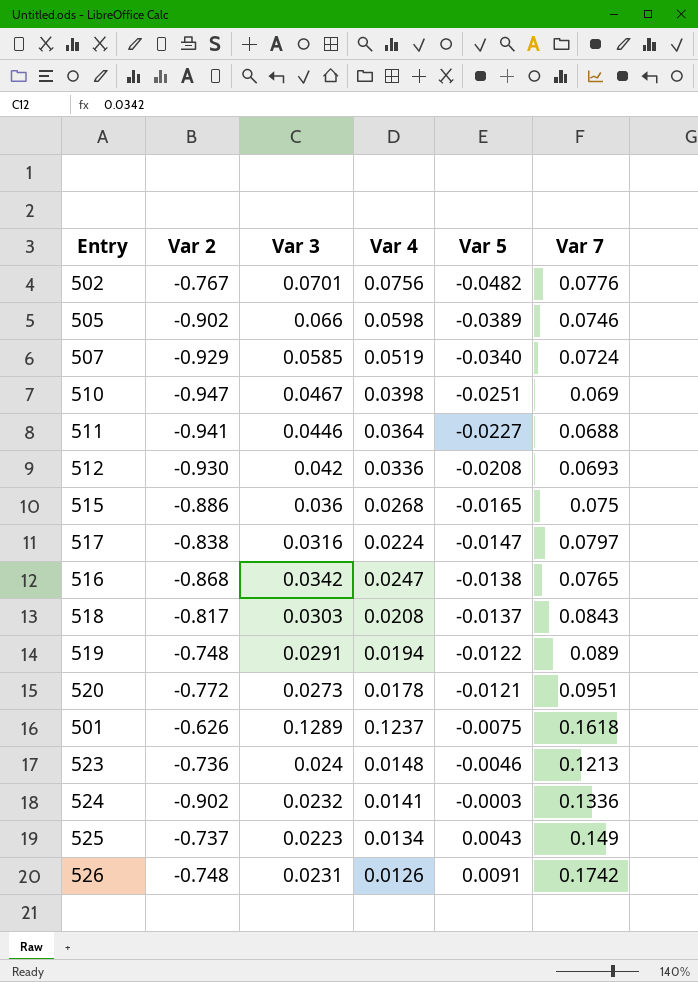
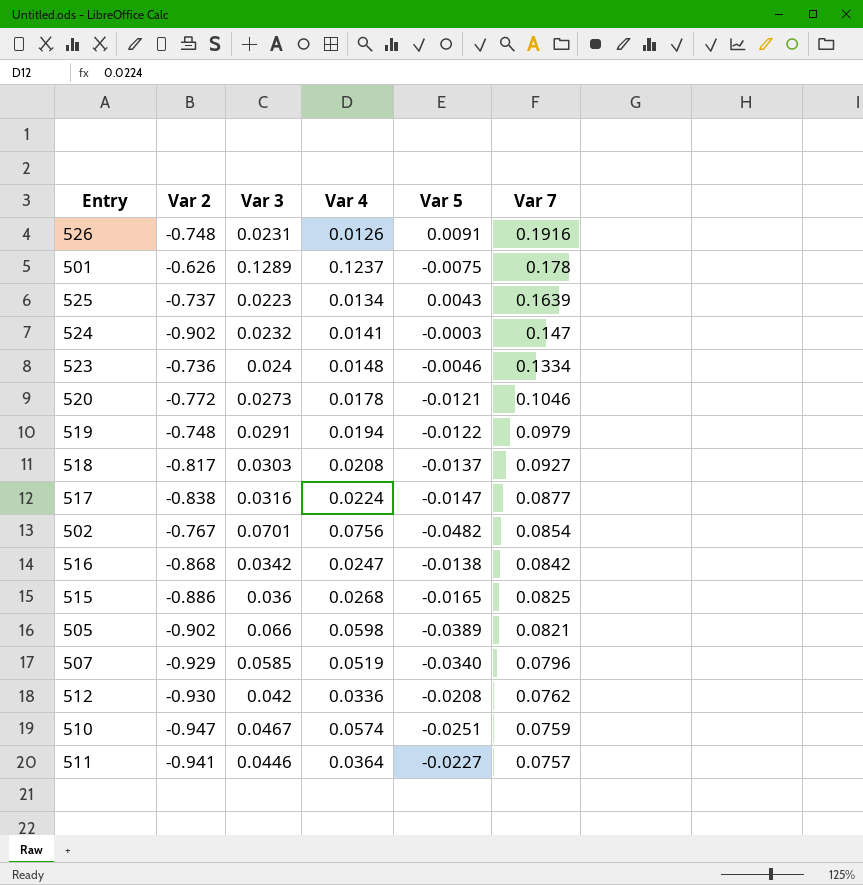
row order: Var 5 ascending -> Var 7 descending
526 | Var 7: 0.1742 -> 0.1916
501 | Var 7: 0.1618 -> 0.178
525 | Var 7: 0.149 -> 0.1639
524 | Var 7: 0.1336 -> 0.147
523 | Var 7: 0.1213 -> 0.1334
520 | Var 7: 0.0951 -> 0.1046
519 | Var 7: 0.089 -> 0.0979
518 | Var 7: 0.0843 -> 0.0927
517 | Var 7: 0.0797 -> 0.0877
502 | Var 7: 0.0776 -> 0.0854
516 | Var 7: 0.0765 -> 0.0842
515 | Var 7: 0.075 -> 0.0825
505 | Var 7: 0.0746 -> 0.0821
507 | Var 7: 0.0724 -> 0.0796
512 | Var 7: 0.0693 -> 0.0762
510 | Var 4: 0.0398 -> 0.0574
510 | Var 7: 0.069 -> 0.0759
511 | Var 7: 0.0688 -> 0.0757

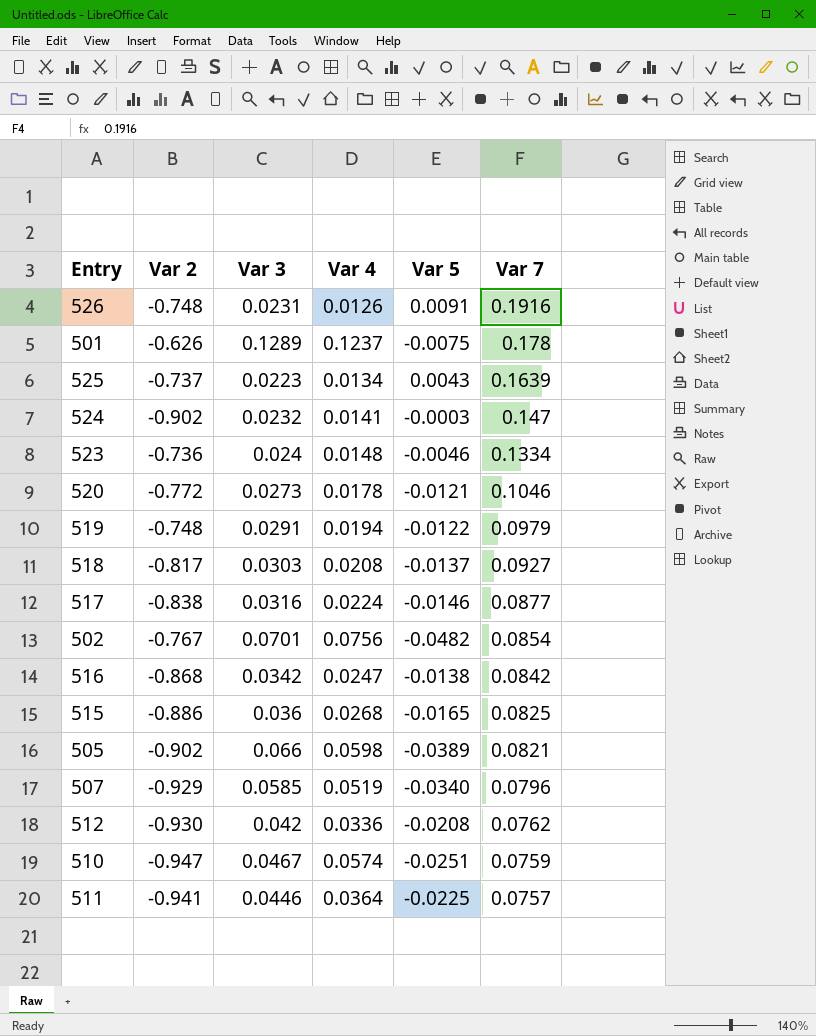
517 | Var 5: -0.0147 -> -0.0146
511 | Var 5: -0.0227 -> -0.0225

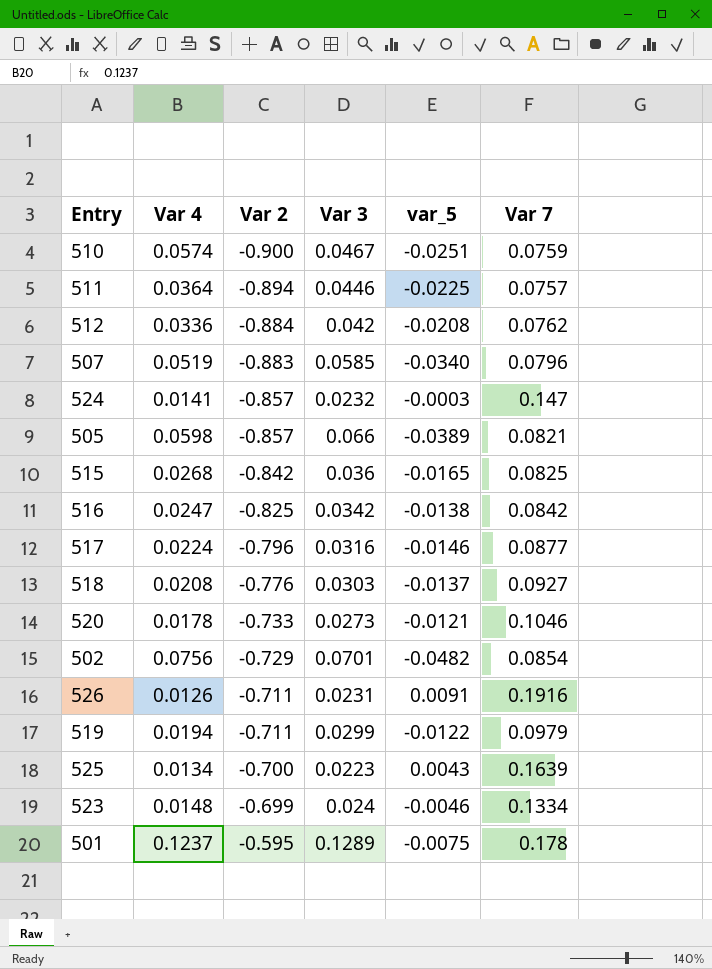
row order: Var 7 descending -> Var 2 ascending
column Var 4 | position: 4 -> 2
column name: Var 5 -> var_5
510 | Var 2: -0.947 -> -0.900
511 | Var 2: -0.941 -> -0.894
512 | Var 2: -0.930 -> -0.884
507 | Var 2: -0.929 -> -0.883
524 | Var 2: -0.902 -> -0.857
505 | Var 2: -0.902 -> -0.857
515 | Var 2: -0.886 -> -0.842
516 | Var 2: -0.868 -> -0.825
517 | Var 2: -0.838 -> -0.796
518 | Var 2: -0.817 -> -0.776
520 | Var 2: -0.772 -> -0.733
502 | Var 2: -0.767 -> -0.729
526 | Var 2: -0.748 -> -0.711
519 | Var 2: -0.748 -> -0.711
519 | Var 3: 0.0291 -> 0.0299
525 | Var 2: -0.737 -> -0.700
523 | Var 2: -0.736 -> -0.699
501 | Var 2: -0.626 -> -0.595

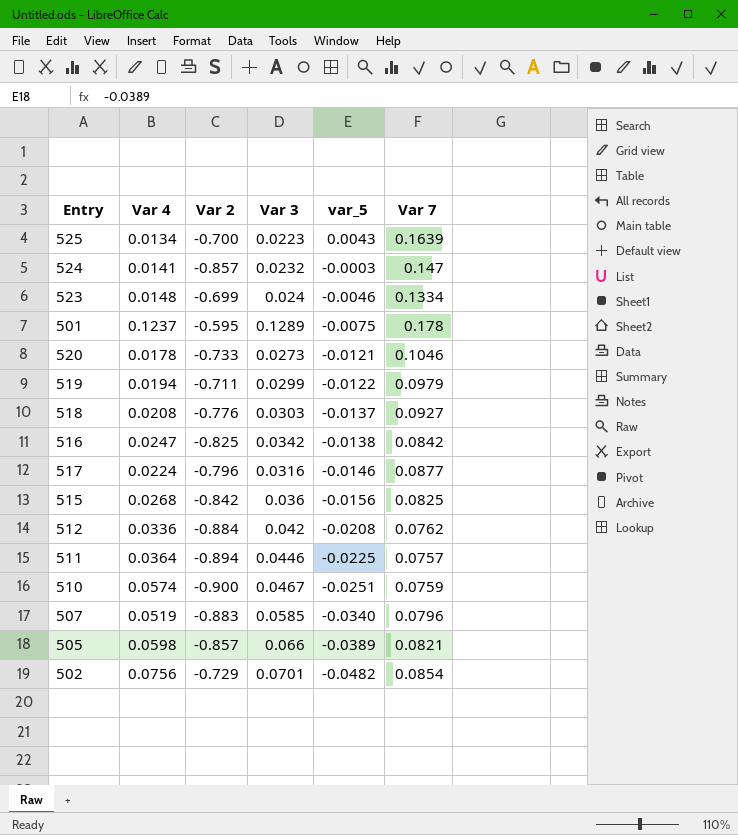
row order: Var 2 ascending -> var_5 descending
row 526: 0.0126 | -0.711 | 0.0231 | 0.0091 | 0.1916 -> none
515 | var_5: -0.0165 -> -0.0156

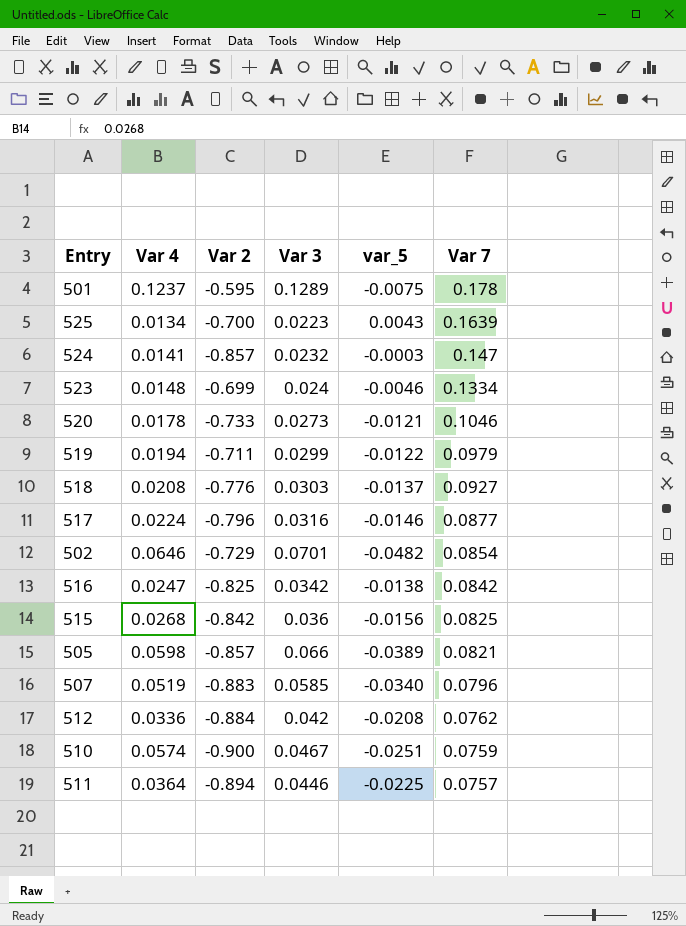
row order: var_5 descending -> Var 7 descending
502 | Var 4: 0.0756 -> 0.0646

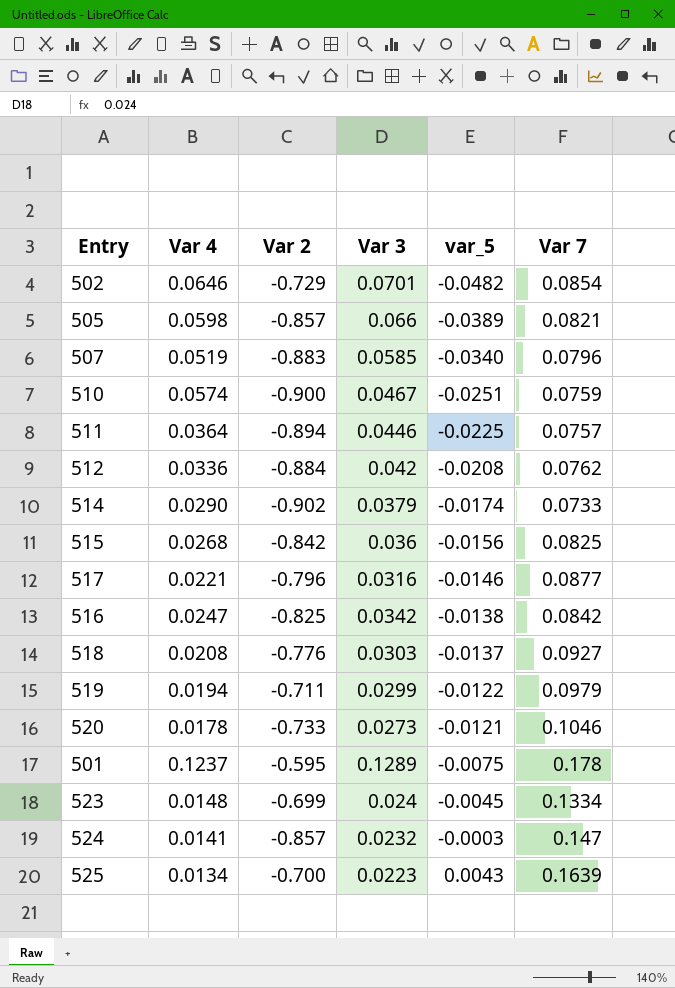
row order: Var 7 descending -> var_5 ascending
row 514: none -> 0.0290 | -0.902 | 0.0379 | -0.0174 | 0.0733
517 | Var 4: 0.0224 -> 0.0221
523 | var_5: -0.0046 -> -0.0045

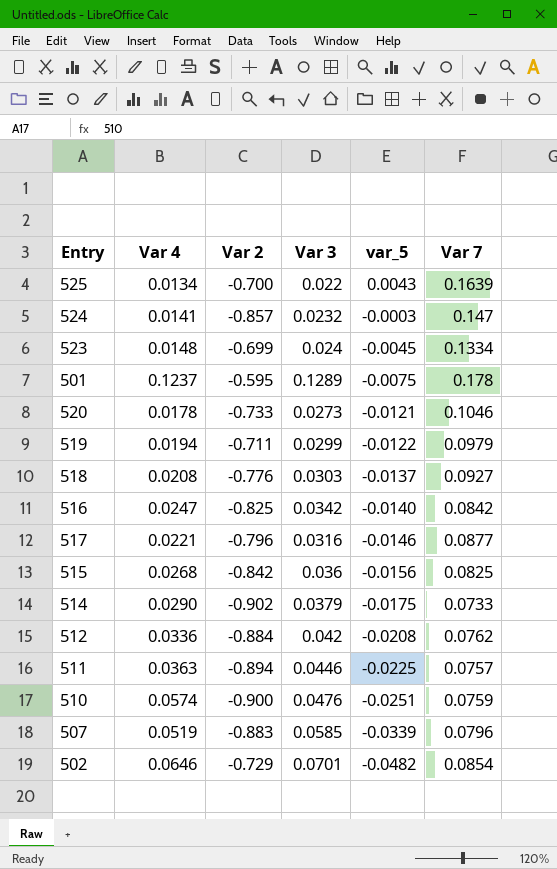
row order: var_5 ascending -> var_5 descending
row 505: 0.0598 | -0.857 | 0.066 | -0.0389 | 0.0821 -> none
525 | Var 3: 0.0223 -> 0.022
516 | var_5: -0.0138 -> -0.0140
514 | var_5: -0.0174 -> -0.0175
511 | Var 4: 0.0364 -> 0.0363
510 | Var 3: 0.0467 -> 0.0476
507 | var_5: -0.0340 -> -0.0339

